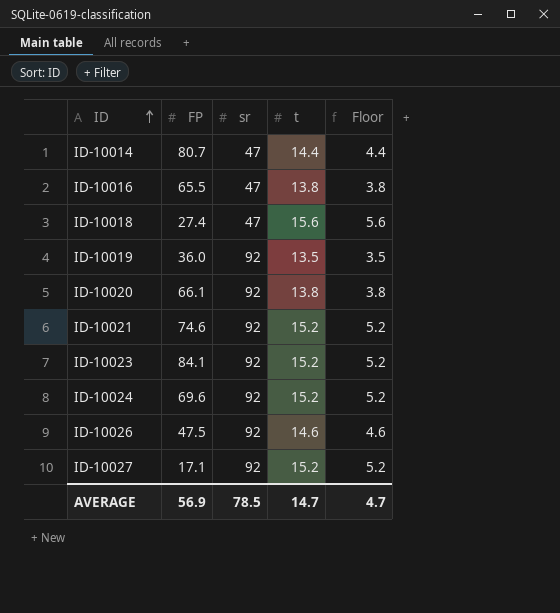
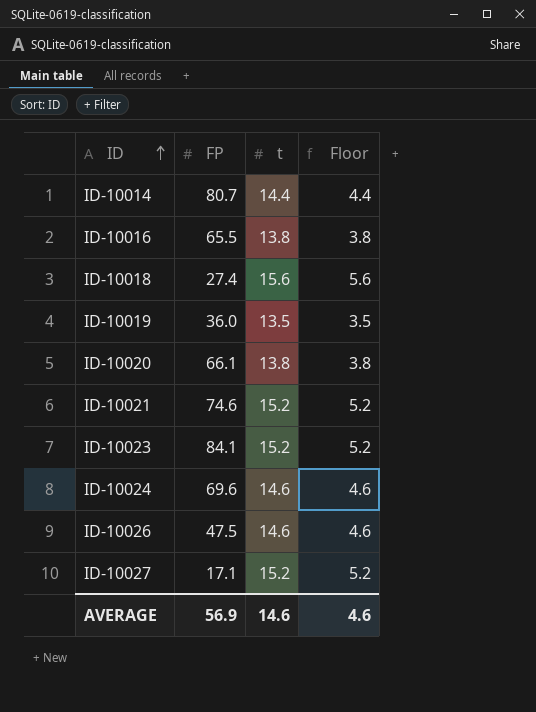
column sr | position: 3 -> none
ID-10024 | t: 15.2 -> 14.6
ID-10024 | Floor: 5.2 -> 4.6
AVERAGE | t: 14.7 -> 14.6
AVERAGE | Floor: 4.7 -> 4.6

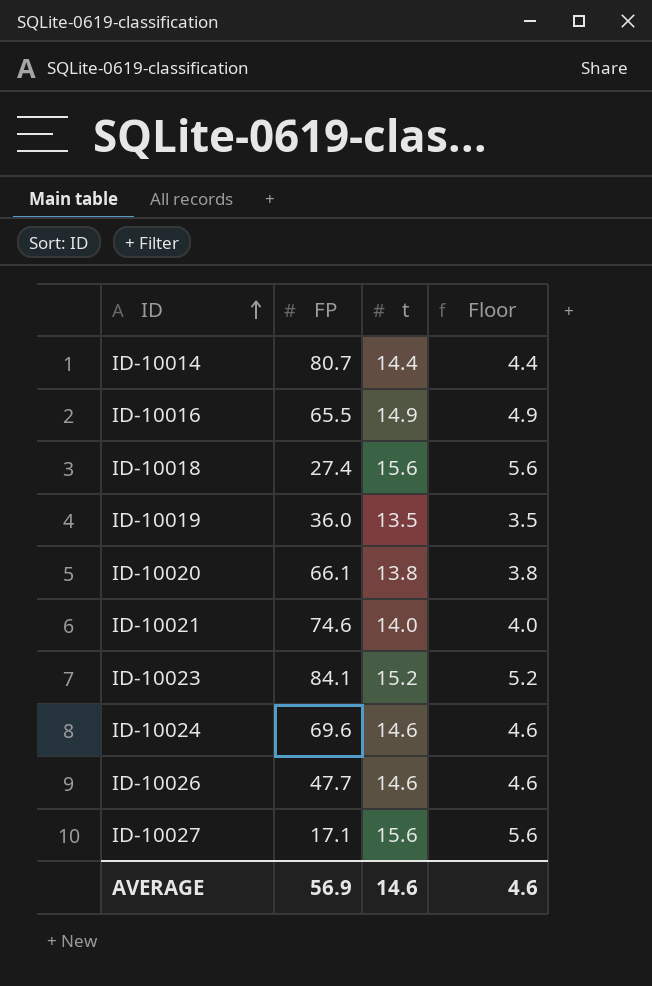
ID-10016 | t: 13.8 -> 14.9
ID-10016 | Floor: 3.8 -> 4.9
ID-10021 | t: 15.2 -> 14.0
ID-10021 | Floor: 5.2 -> 4.0
ID-10026 | FP: 47.5 -> 47.7
ID-10027 | t: 15.2 -> 15.6
ID-10027 | Floor: 5.2 -> 5.6

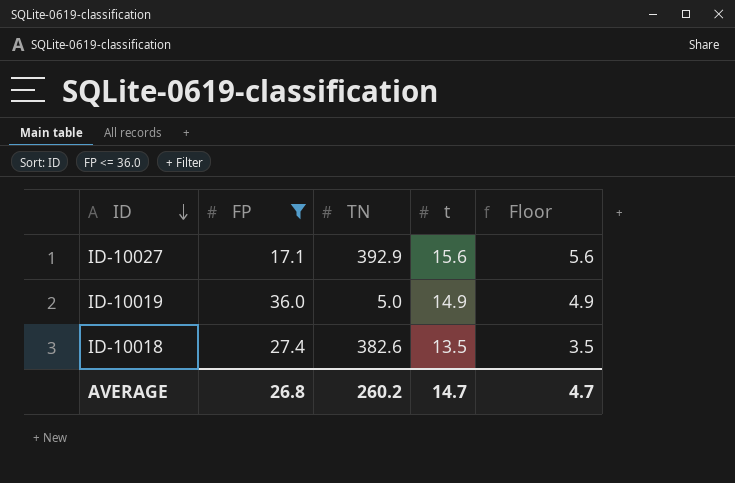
filter: none -> FP <= 36.0
row order: ID ascending -> ID descending
column TN | position: none -> 3
ID-10019 | t: 13.5 -> 14.9
ID-10019 | Floor: 3.5 -> 4.9
ID-10018 | t: 15.6 -> 13.5
ID-10018 | Floor: 5.6 -> 3.5
AVERAGE | FP: 56.9 -> 26.8
AVERAGE | t: 14.6 -> 14.7
AVERAGE | Floor: 4.6 -> 4.7

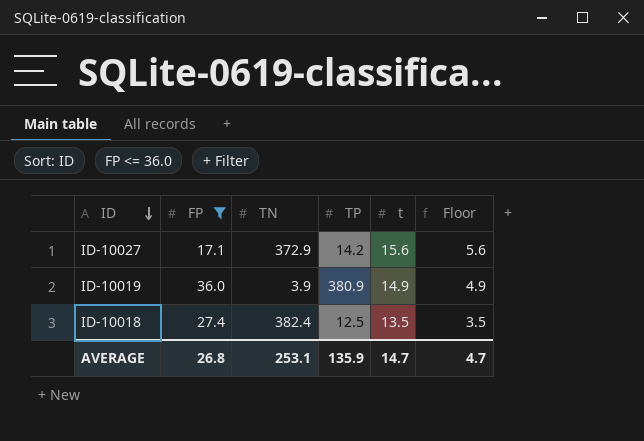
column TP | position: none -> 4
ID-10027 | TN: 392.9 -> 372.9
ID-10019 | TN: 5.0 -> 3.9
ID-10018 | TN: 382.6 -> 382.4
AVERAGE | TN: 260.2 -> 253.1

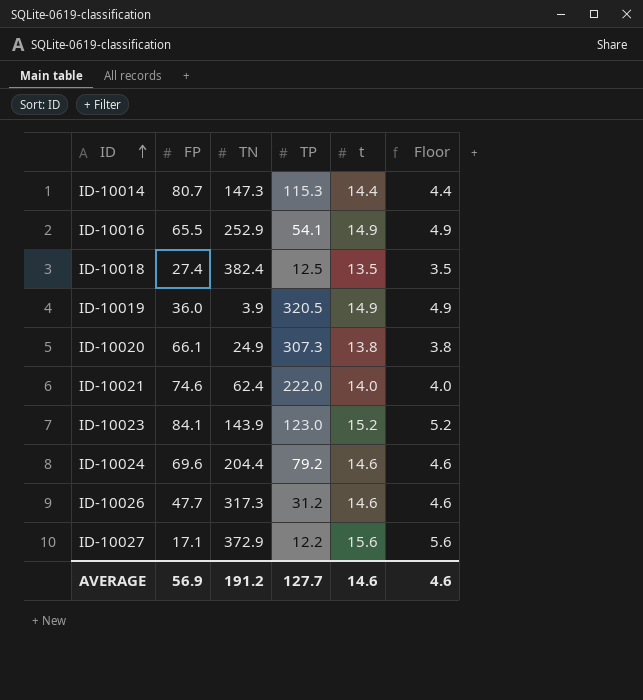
filter: FP <= 36.0 -> none
row order: ID descending -> ID ascending
ID-10019 | TP: 380.9 -> 320.5
ID-10027 | TP: 14.2 -> 12.2
AVERAGE | FP: 26.8 -> 56.9
AVERAGE | TN: 253.1 -> 191.2
AVERAGE | TP: 135.9 -> 127.7
AVERAGE | t: 14.7 -> 14.6
AVERAGE | Floor: 4.7 -> 4.6

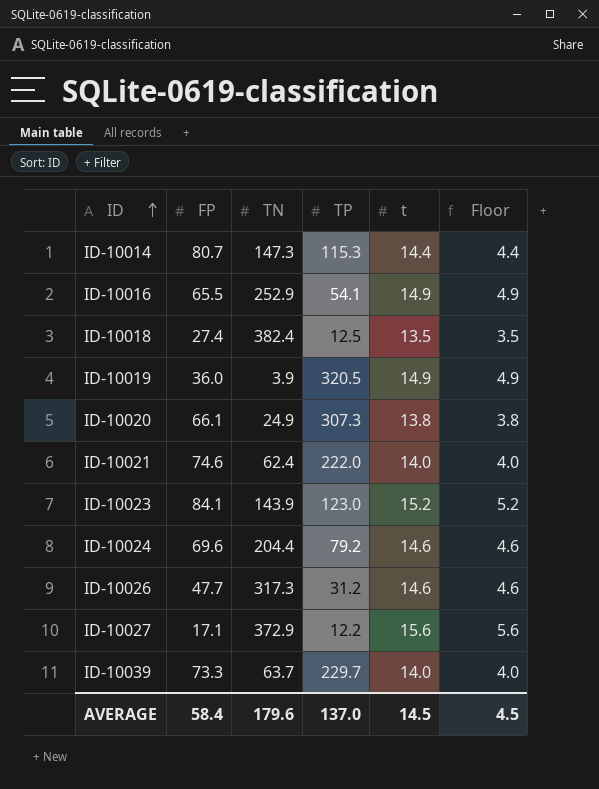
row ID-10039: none -> 73.3 | 63.7 | 229.7 | 14.0 | 4.0
AVERAGE | FP: 56.9 -> 58.4
AVERAGE | TN: 191.2 -> 179.6
AVERAGE | TP: 127.7 -> 137.0
AVERAGE | t: 14.6 -> 14.5
AVERAGE | Floor: 4.6 -> 4.5

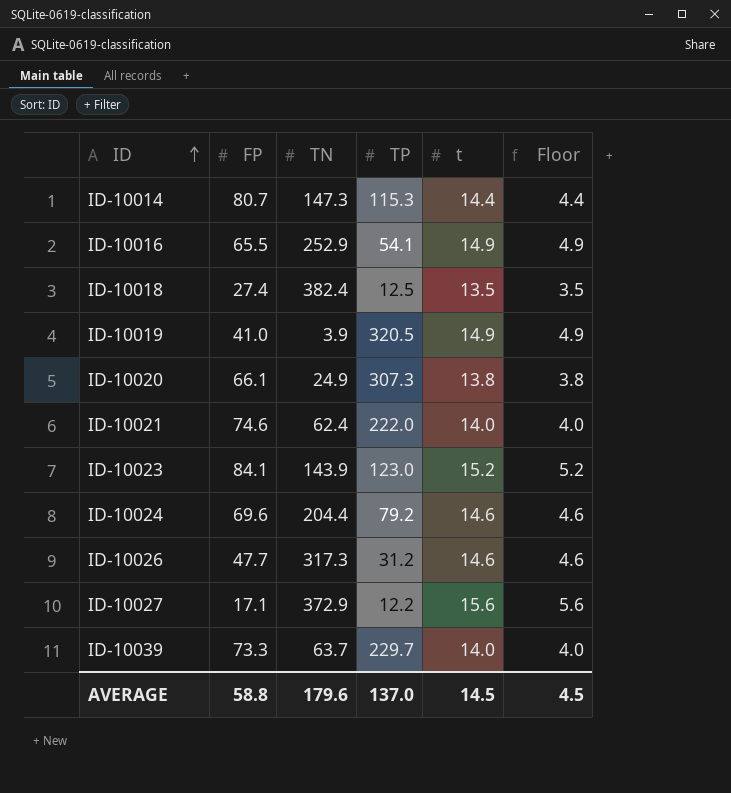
ID-10019 | FP: 36.0 -> 41.0
AVERAGE | FP: 58.4 -> 58.8

